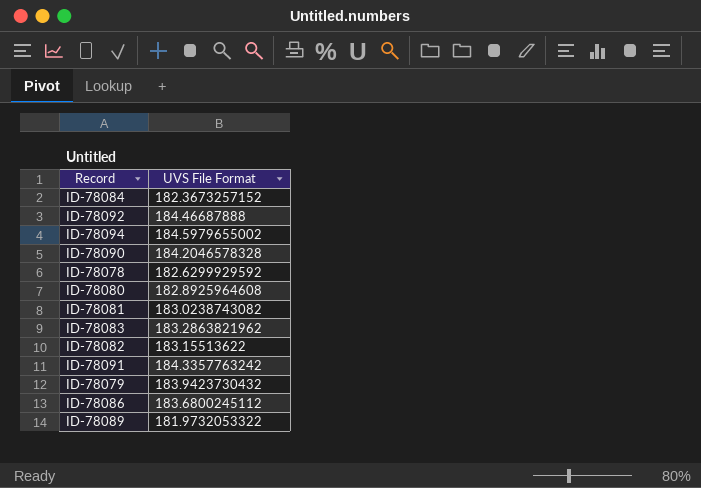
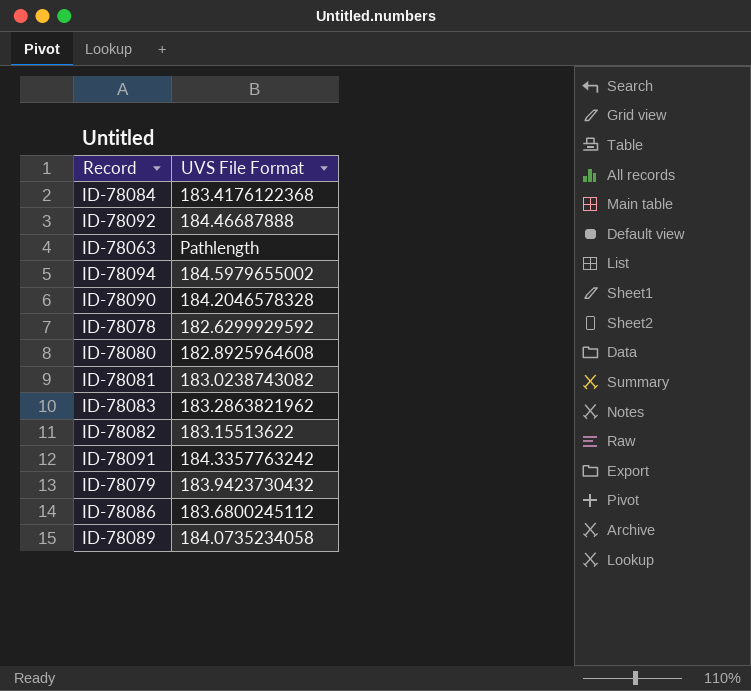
ID-78084 | UVS File Format: 182.3673257152 -> 183.4176122368
row ID-78063: none -> Pathlength
ID-78089 | UVS File Format: 181.9732053322 -> 184.0735234058

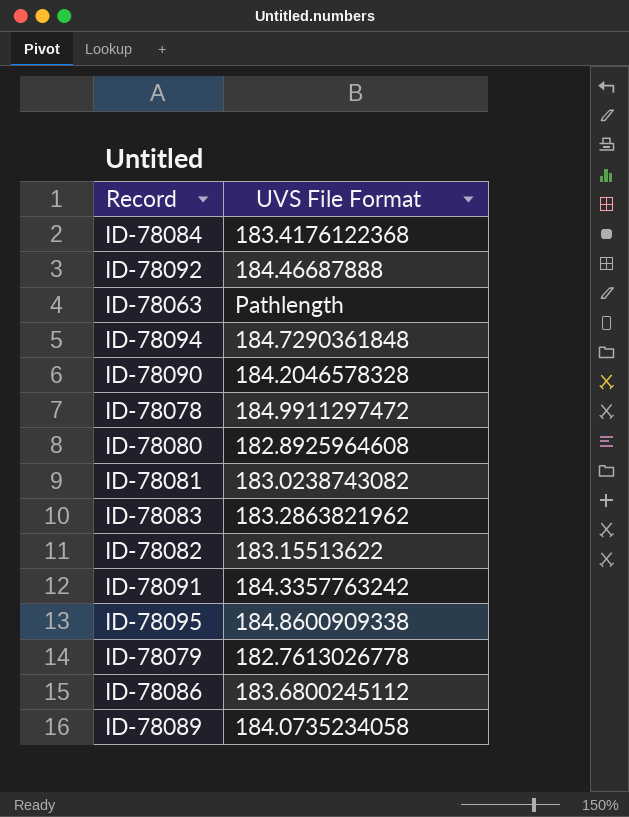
ID-78094 | UVS File Format: 184.5979655002 -> 184.7290361848
ID-78078 | UVS File Format: 182.6299929592 -> 184.9911297472
row ID-78095: none -> 184.8600909338
ID-78079 | UVS File Format: 183.9423730432 -> 182.7613026778

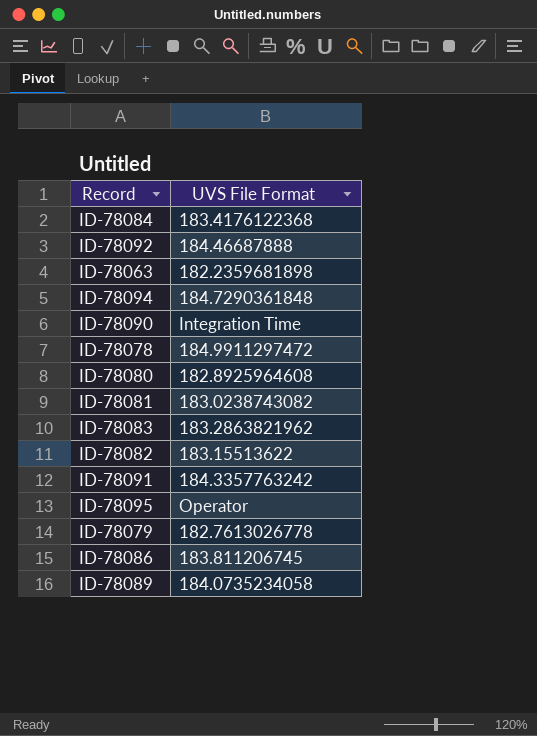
ID-78063 | UVS File Format: Pathlength -> 182.2359681898
ID-78090 | UVS File Format: 184.2046578328 -> Integration Time
ID-78095 | UVS File Format: 184.8600909338 -> Operator
ID-78086 | UVS File Format: 183.6800245112 -> 183.811206745

